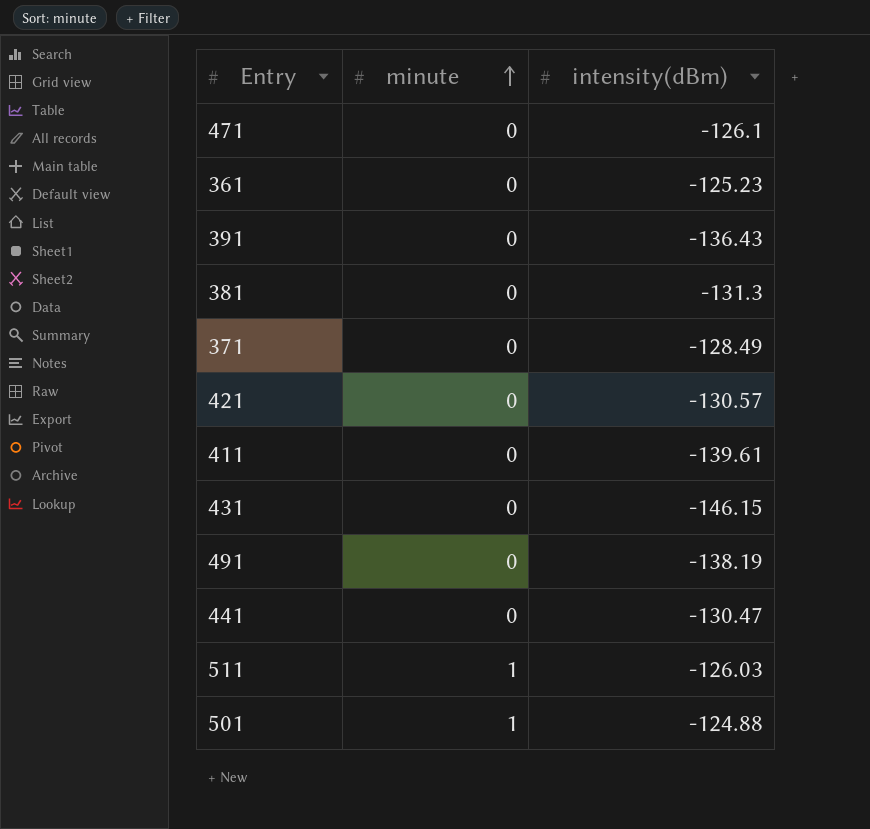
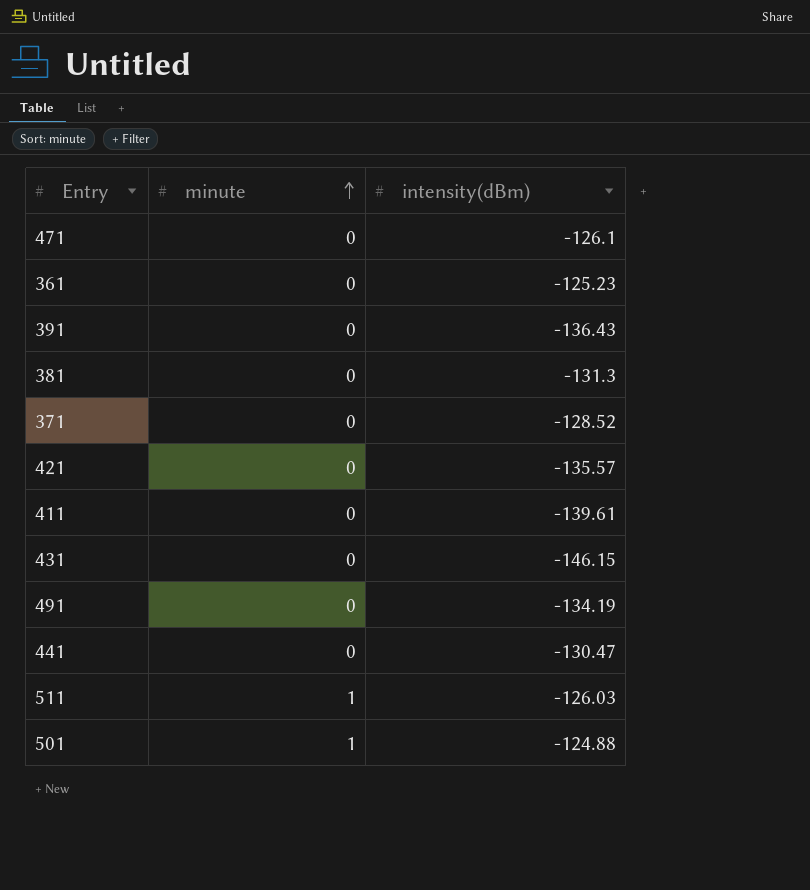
371 | intensity(dBm): -128.49 -> -128.52
421 | intensity(dBm): -130.57 -> -135.57
491 | intensity(dBm): -138.19 -> -134.19

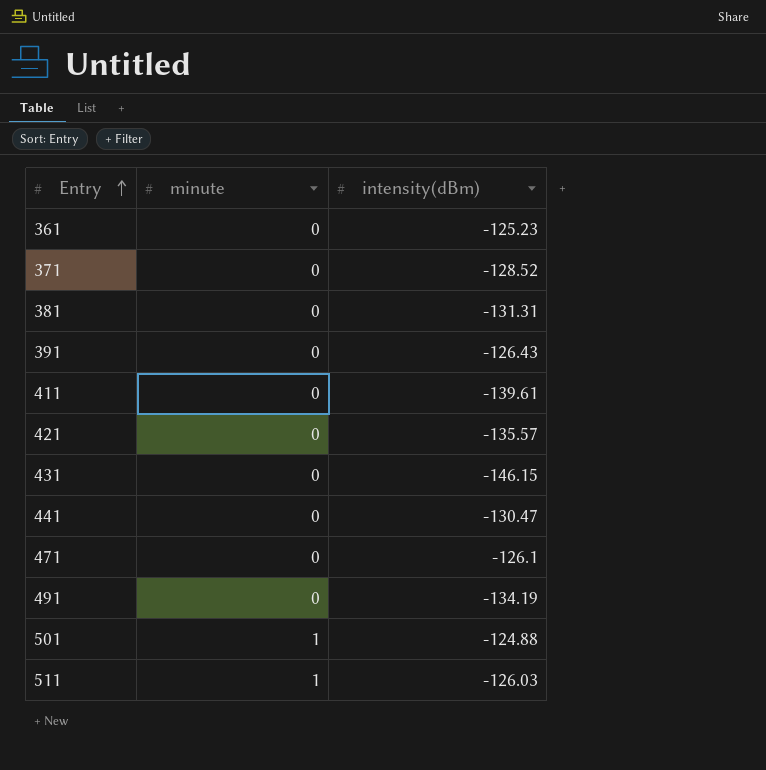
row order: minute ascending -> Entry ascending
381 | intensity(dBm): -131.3 -> -131.31
391 | intensity(dBm): -136.43 -> -126.43

